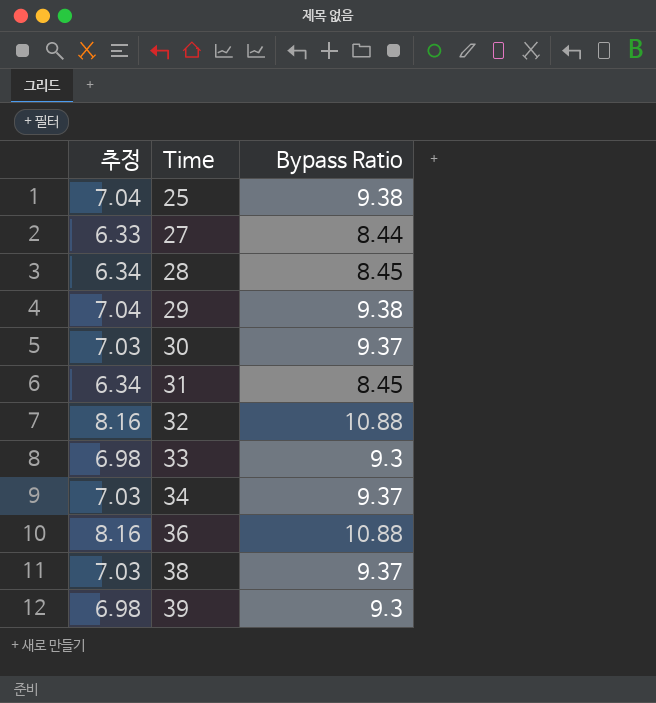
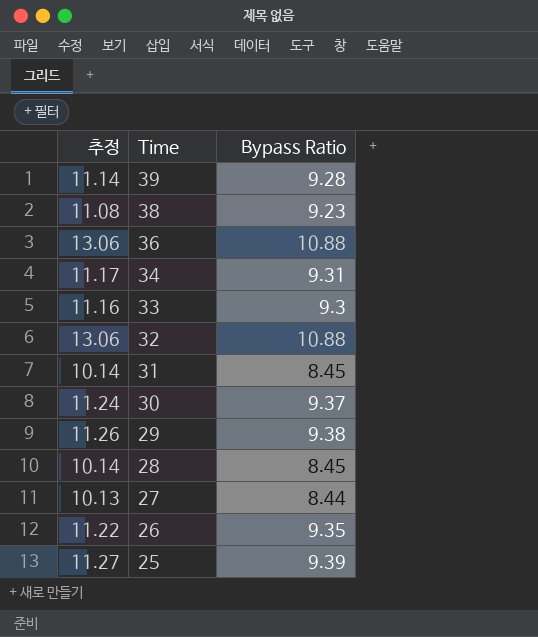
row order: Time ascending -> Time descending
column 추정 | formula: [Bypass Ratio] * 0.75 -> [Bypass Ratio] * 1.2
39 | Bypass Ratio: 9.3 -> 9.28
38 | Bypass Ratio: 9.37 -> 9.23
34 | Bypass Ratio: 9.37 -> 9.31
row 26: none -> 11.22 | 9.35
25 | Bypass Ratio: 9.38 -> 9.39

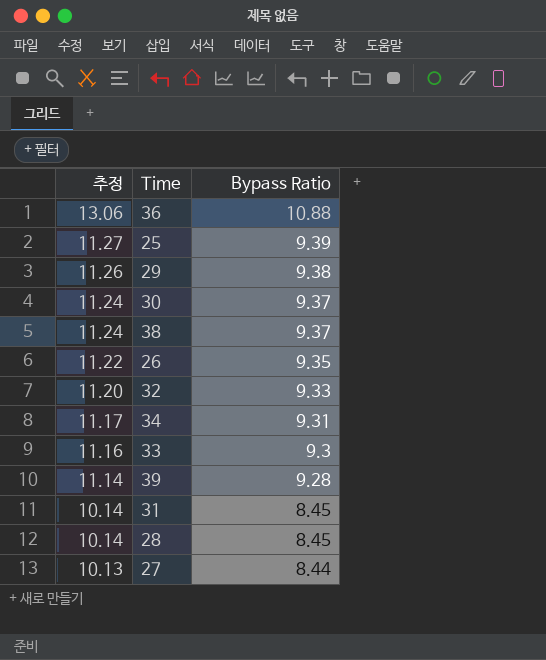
row order: Time descending -> 추정 descending
38 | 추정: 11.08 -> 11.24
38 | Bypass Ratio: 9.23 -> 9.37
32 | 추정: 13.06 -> 11.20
32 | Bypass Ratio: 10.88 -> 9.33

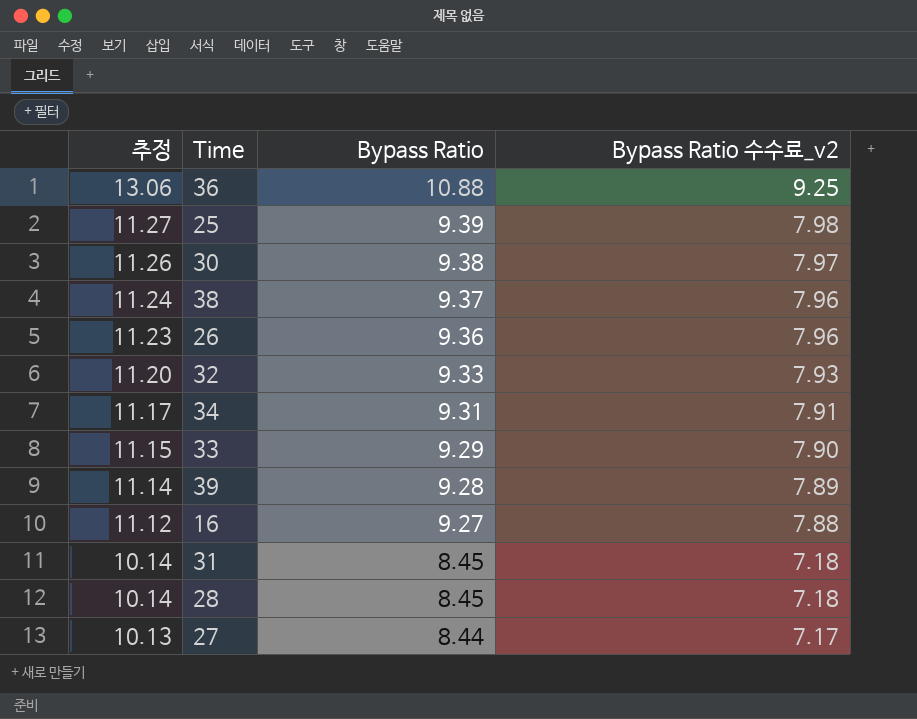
column Bypass Ratio 수수료_v2 | formula: none -> [Bypass Ratio] * 0.85
row 29: 11.26 | 9.38 -> none
30 | 추정: 11.24 -> 11.26
30 | Bypass Ratio: 9.37 -> 9.38
26 | 추정: 11.22 -> 11.23
26 | Bypass Ratio: 9.35 -> 9.36
33 | 추정: 11.16 -> 11.15
33 | Bypass Ratio: 9.3 -> 9.29
row 16: none -> 11.12 | 9.27 | 7.88

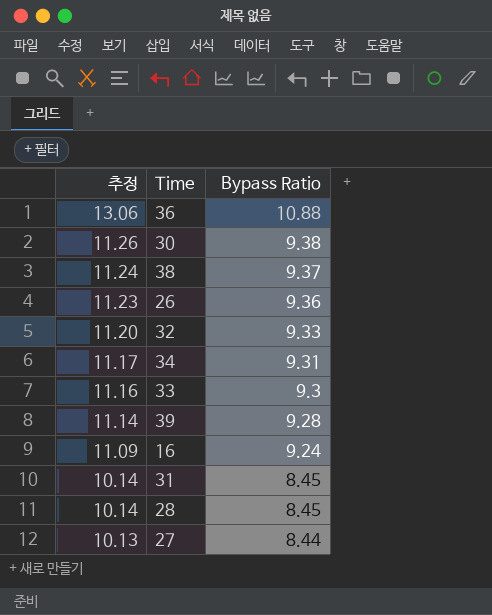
column Bypass Ratio 수수료_v2 | formula: [Bypass Ratio] * 0.85 -> none
row 25: 11.27 | 9.39 | 7.98 -> none
33 | 추정: 11.15 -> 11.16
33 | Bypass Ratio: 9.29 -> 9.3
16 | 추정: 11.12 -> 11.09
16 | Bypass Ratio: 9.27 -> 9.24

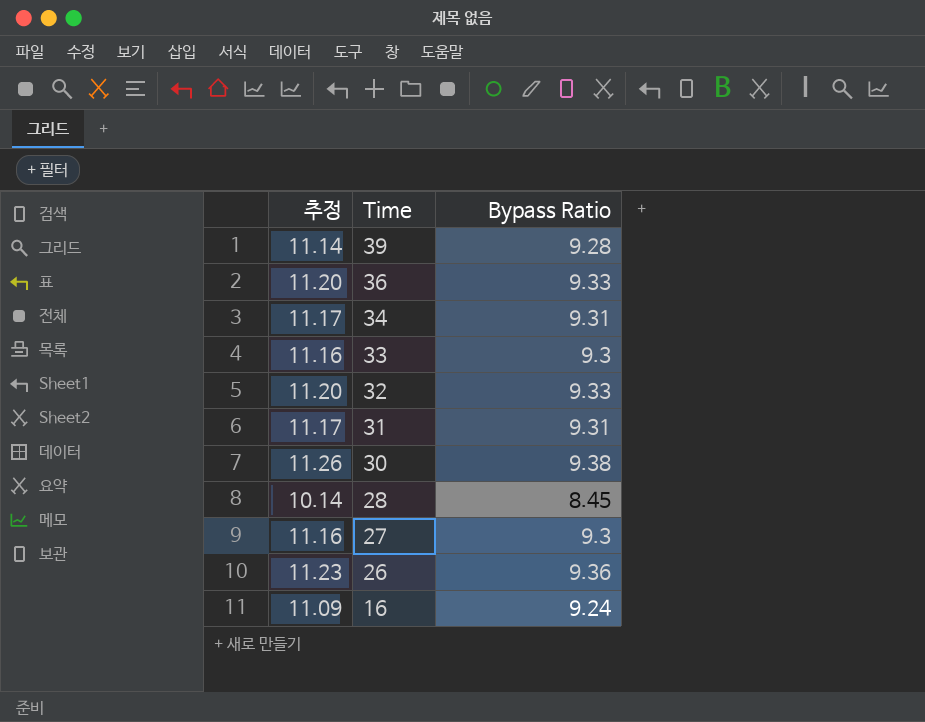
row order: 추정 descending -> Time descending
row 38: 11.24 | 9.37 -> none
36 | 추정: 13.06 -> 11.20
36 | Bypass Ratio: 10.88 -> 9.33
31 | 추정: 10.14 -> 11.17
31 | Bypass Ratio: 8.45 -> 9.31
27 | 추정: 10.13 -> 11.16
27 | Bypass Ratio: 8.44 -> 9.3

